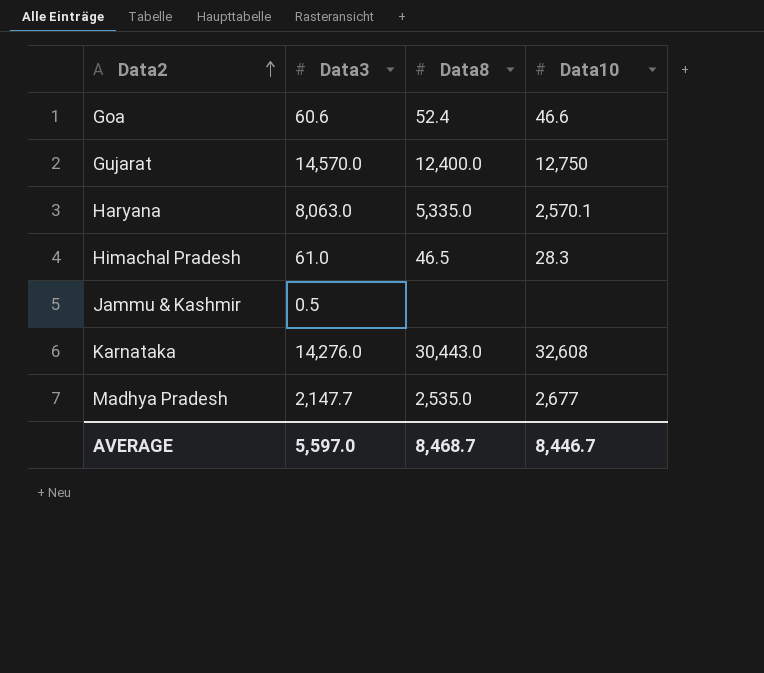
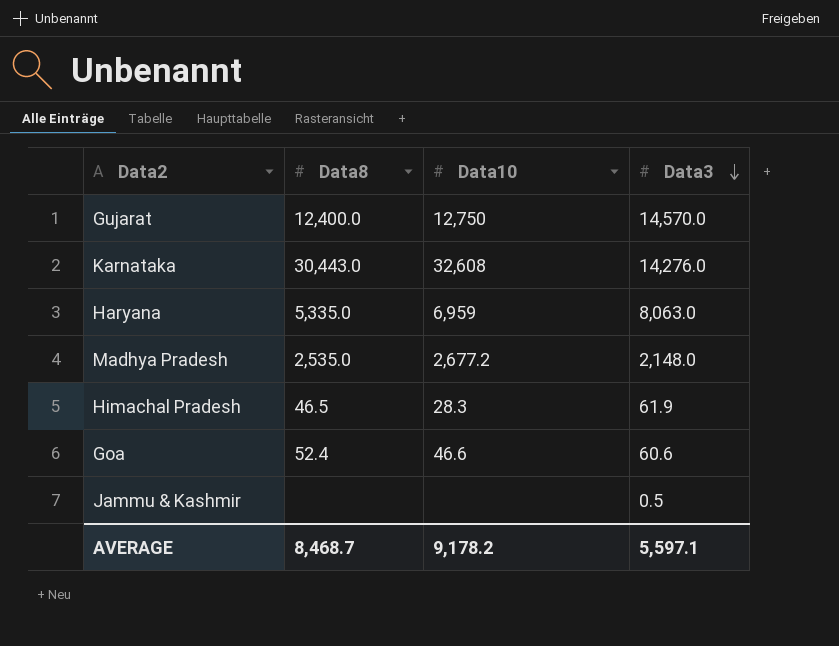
row order: Data2 ascending -> Data3 descending
column Data3 | position: 2 -> 4
Haryana | Data10: 2,570.1 -> 6,959
Madhya Pradesh | Data10: 2,677 -> 2,677.2
Madhya Pradesh | Data3: 2,147.7 -> 2,148.0
Himachal Pradesh | Data3: 61.0 -> 61.9
AVERAGE | Data10: 8,446.7 -> 9,178.2
AVERAGE | Data3: 5,597.0 -> 5,597.1

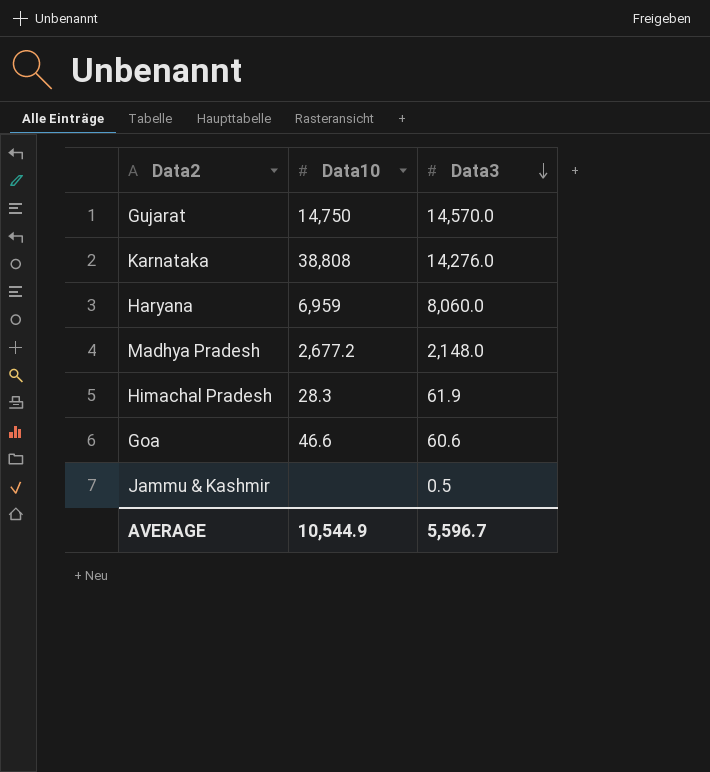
column Data8 | position: 2 -> none
Gujarat | Data10: 12,750 -> 14,750
Karnataka | Data10: 32,608 -> 38,808
Haryana | Data3: 8,063.0 -> 8,060.0
AVERAGE | Data10: 9,178.2 -> 10,544.9
AVERAGE | Data3: 5,597.1 -> 5,596.7

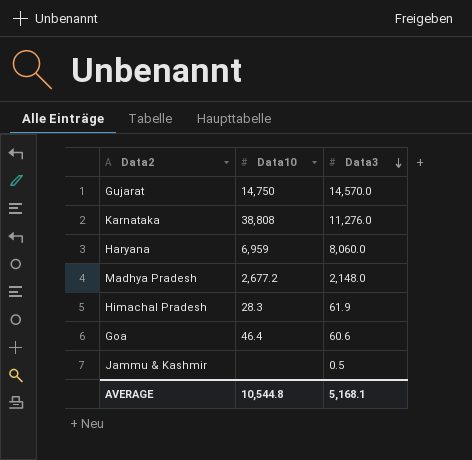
Karnataka | Data3: 14,276.0 -> 11,276.0
Goa | Data10: 46.6 -> 46.4
AVERAGE | Data10: 10,544.9 -> 10,544.8
AVERAGE | Data3: 5,596.7 -> 5,168.1

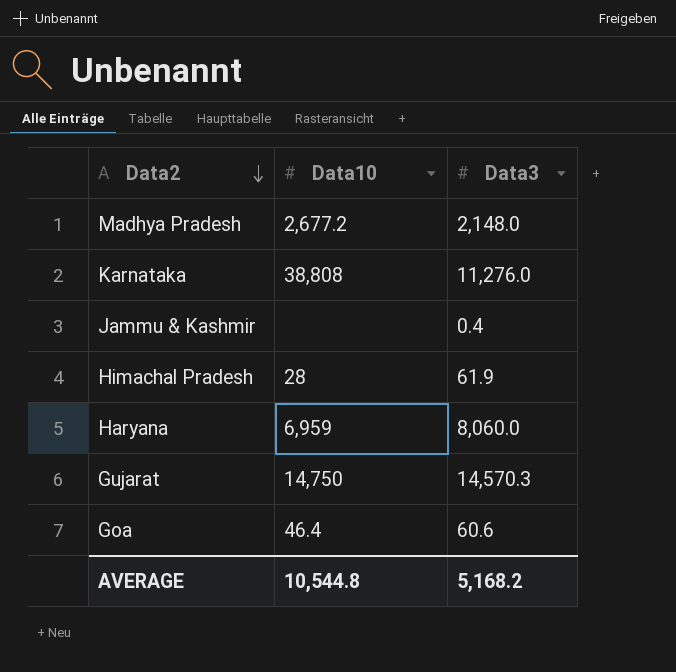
row order: Data3 descending -> Data2 descending
Jammu & Kashmir | Data3: 0.5 -> 0.4
Himachal Pradesh | Data10: 28.3 -> 28
Gujarat | Data3: 14,570.0 -> 14,570.3
AVERAGE | Data3: 5,168.1 -> 5,168.2

